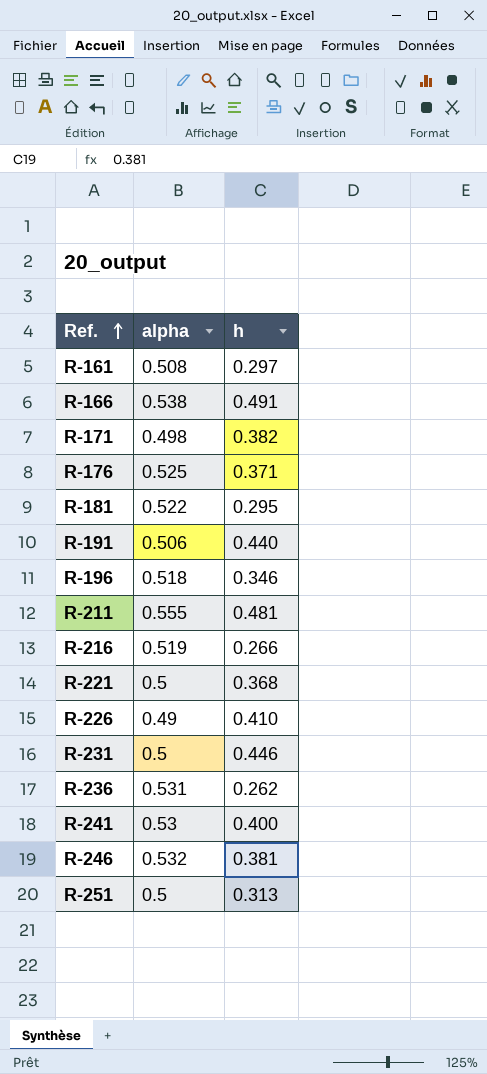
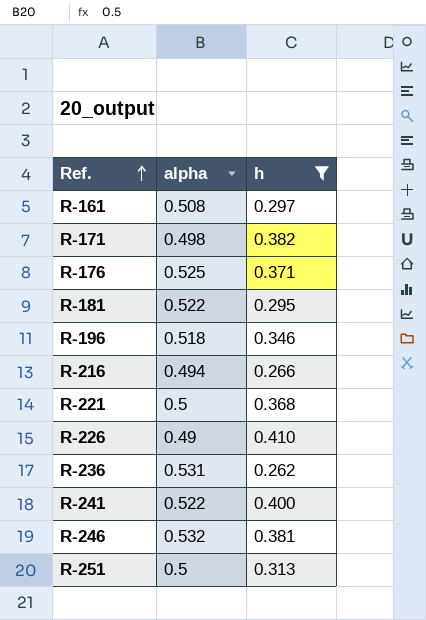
filter: none -> h <= 0.410
R-216 | alpha: 0.519 -> 0.494
R-241 | alpha: 0.53 -> 0.522

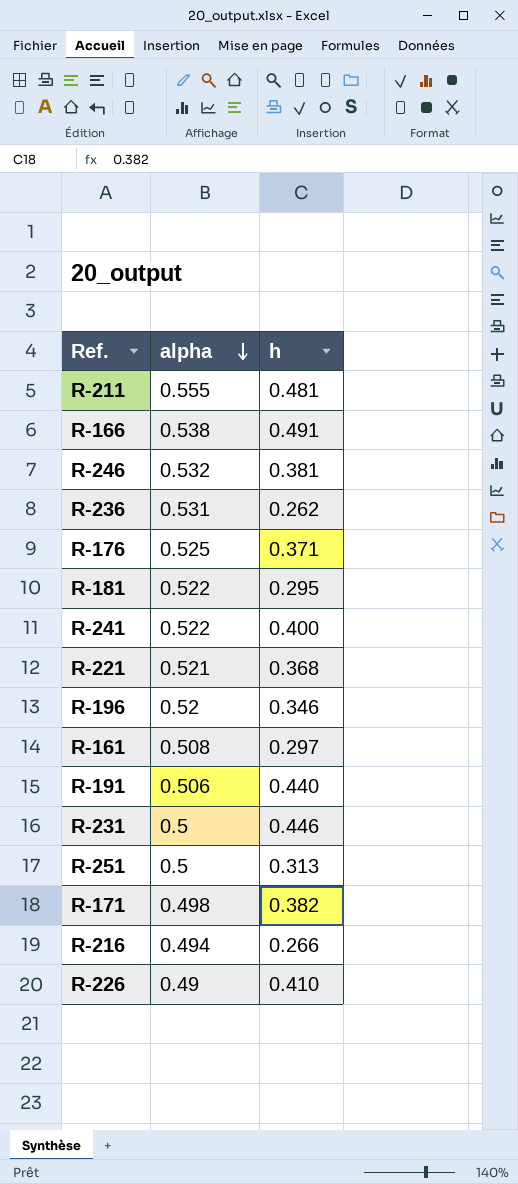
filter: h <= 0.410 -> none
row order: Ref. ascending -> alpha descending
R-221 | alpha: 0.5 -> 0.521
R-196 | alpha: 0.518 -> 0.52

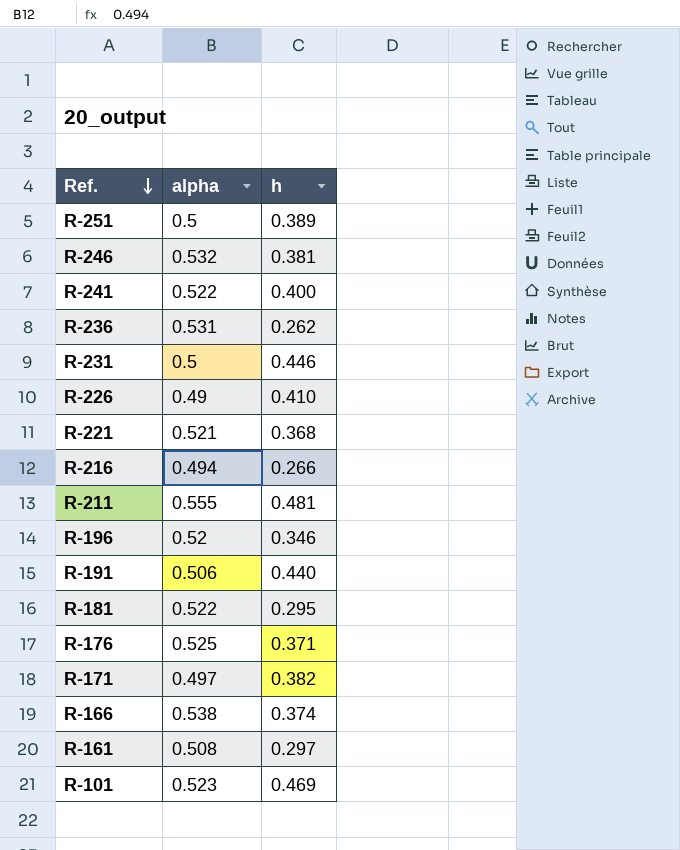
row order: alpha descending -> Ref. descending
R-251 | h: 0.313 -> 0.389
R-171 | alpha: 0.498 -> 0.497
R-166 | h: 0.491 -> 0.374
row R-101: none -> 0.523 | 0.469

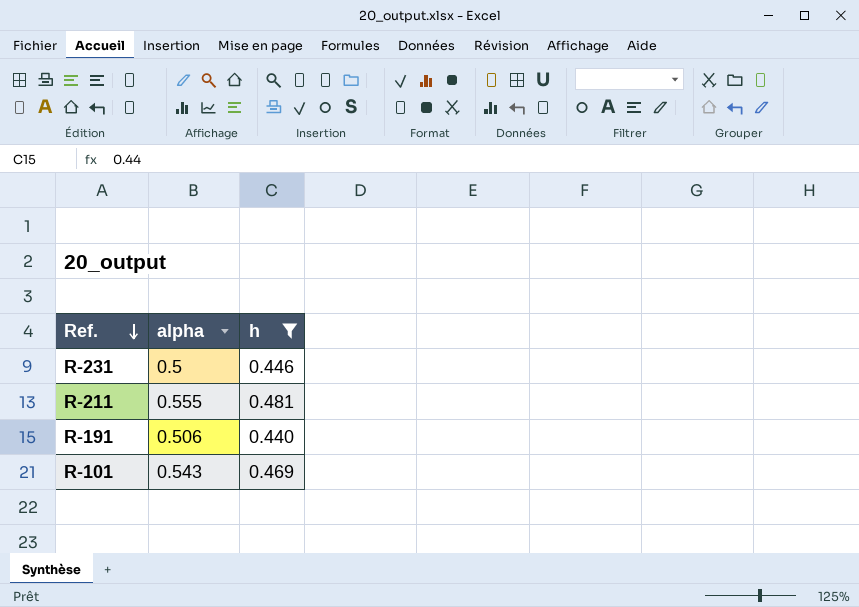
filter: none -> h >= 0.440
R-101 | alpha: 0.523 -> 0.543

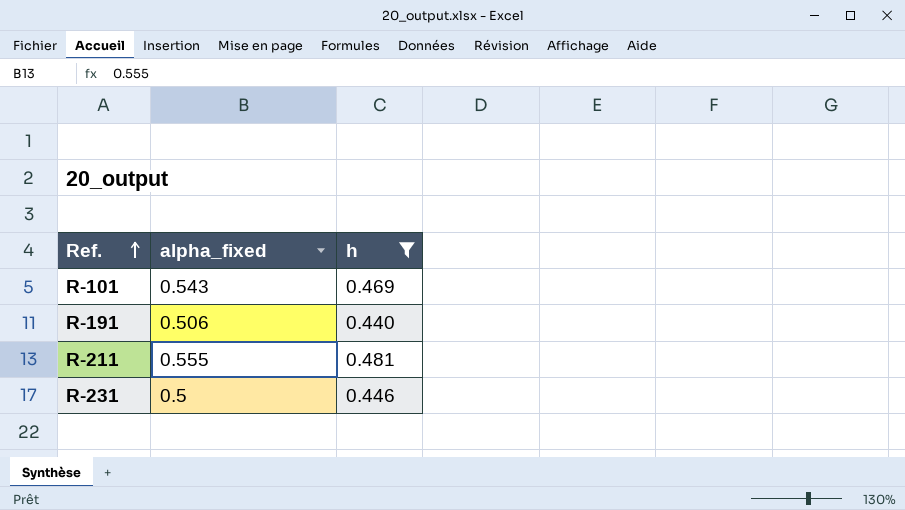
row order: Ref. descending -> Ref. ascending
column name: alpha -> alpha_fixed

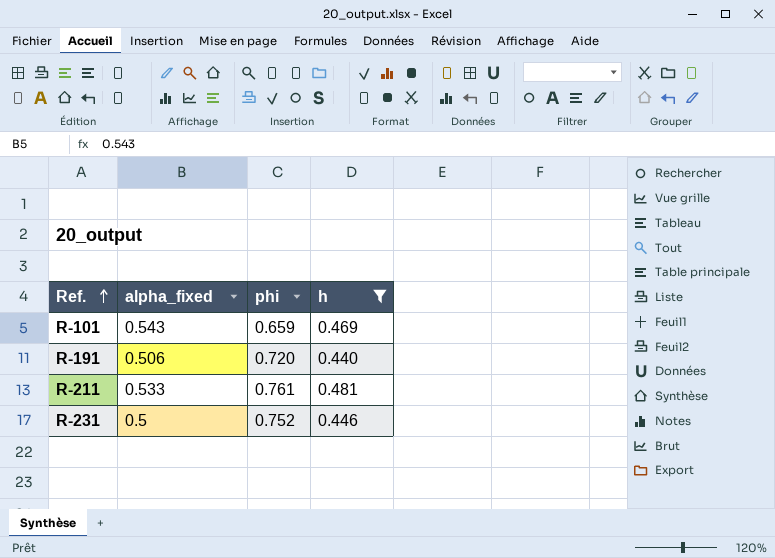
column phi | position: none -> 3
R-211 | alpha_fixed: 0.555 -> 0.533

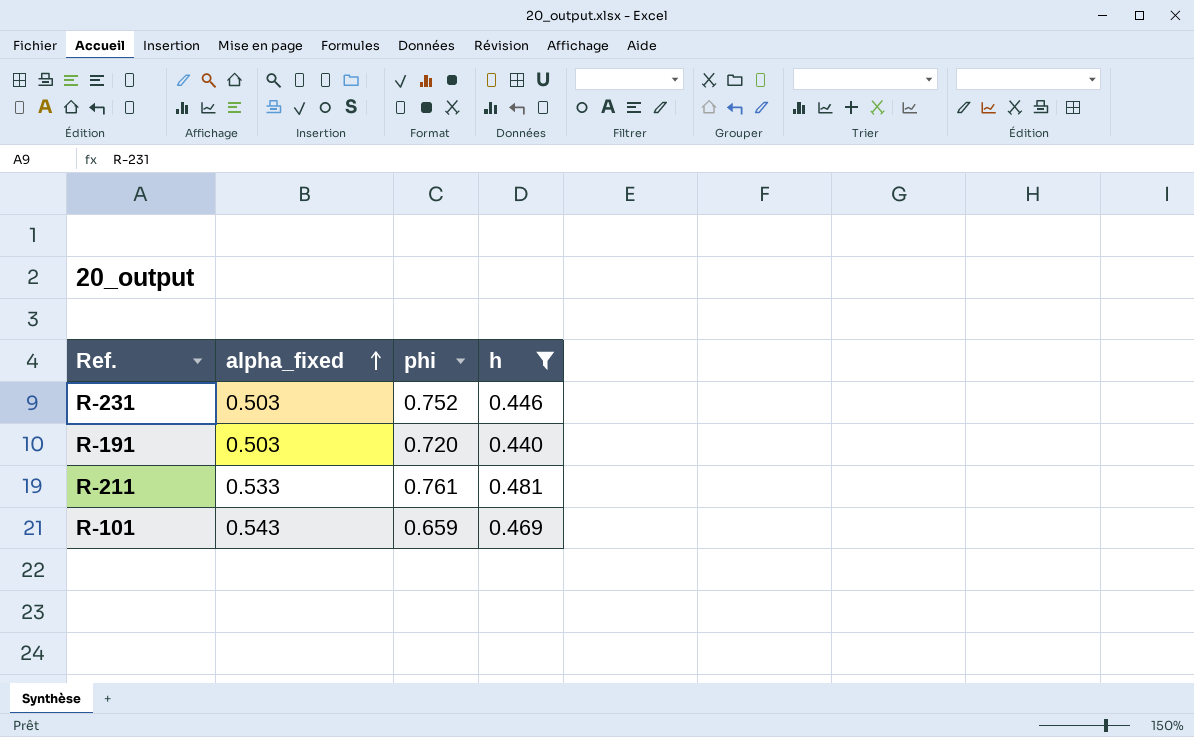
row order: Ref. ascending -> alpha_fixed ascending
R-231 | alpha_fixed: 0.5 -> 0.503
R-191 | alpha_fixed: 0.506 -> 0.503

